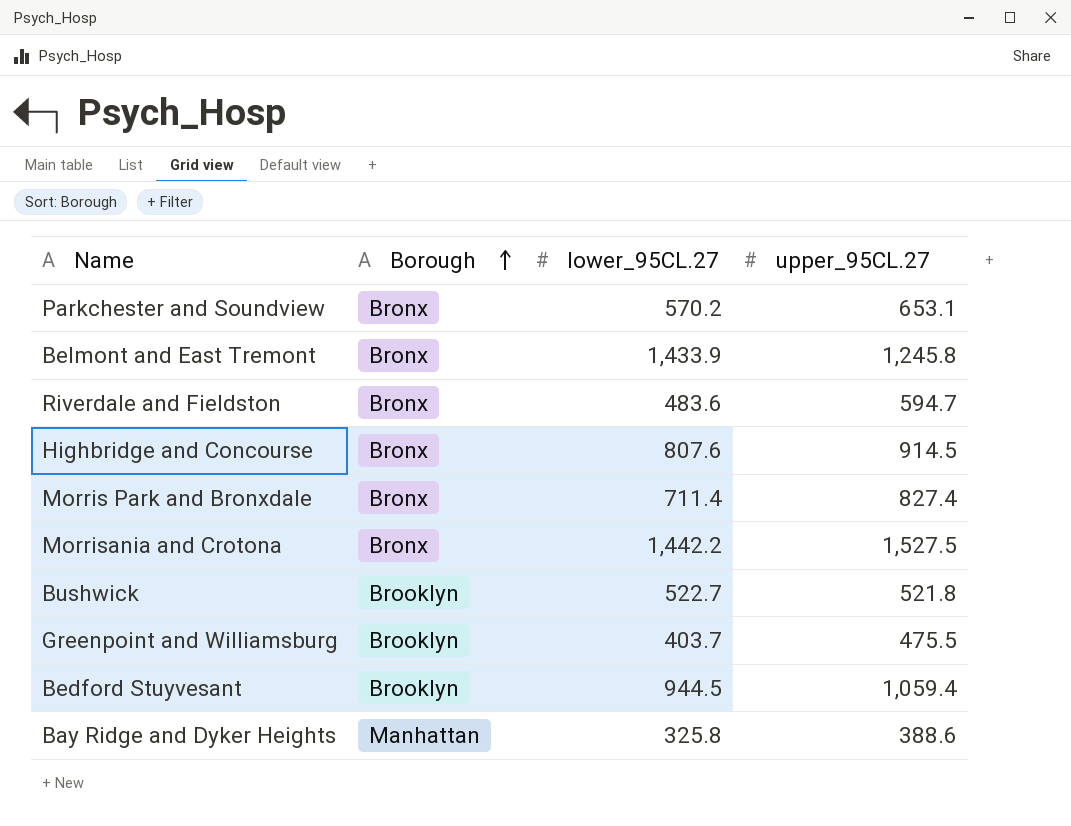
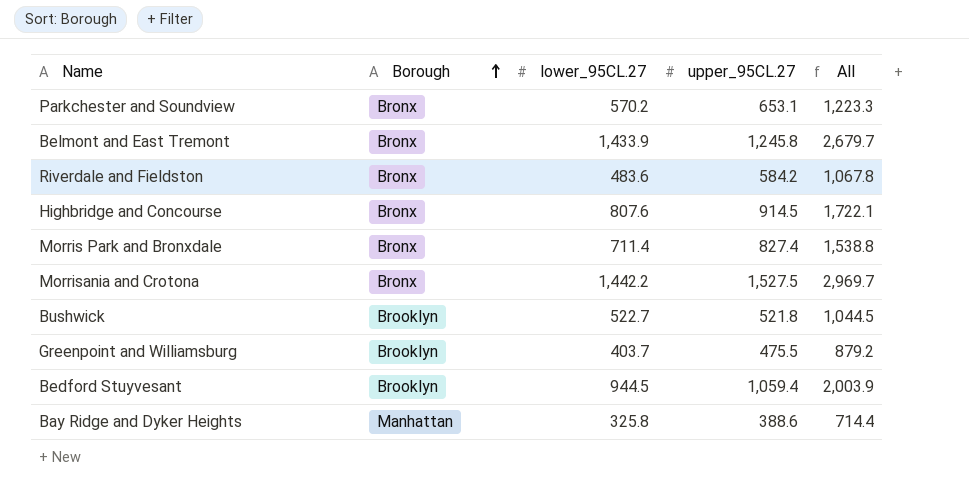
column All | formula: none -> [lower_95CL.27] + [upper_95CL.27]
Riverdale and Fieldston | upper_95CL.27: 594.7 -> 584.2

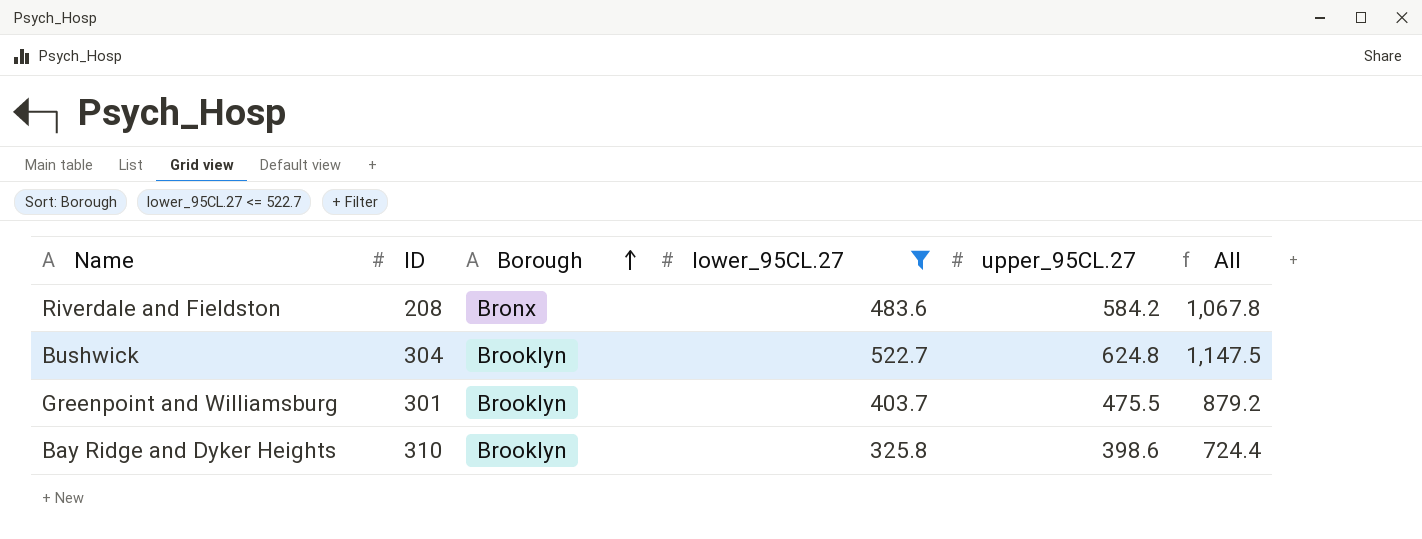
filter: none -> lower_95CL.27 <= 522.7
column ID | position: none -> 2
Bushwick | upper_95CL.27: 521.8 -> 624.8
Bushwick | All: 1,044.5 -> 1,147.5
Bay Ridge and Dyker Heights | Borough: Manhattan -> Brooklyn
Bay Ridge and Dyker Heights | upper_95CL.27: 388.6 -> 398.6
Bay Ridge and Dyker Heights | All: 714.4 -> 724.4

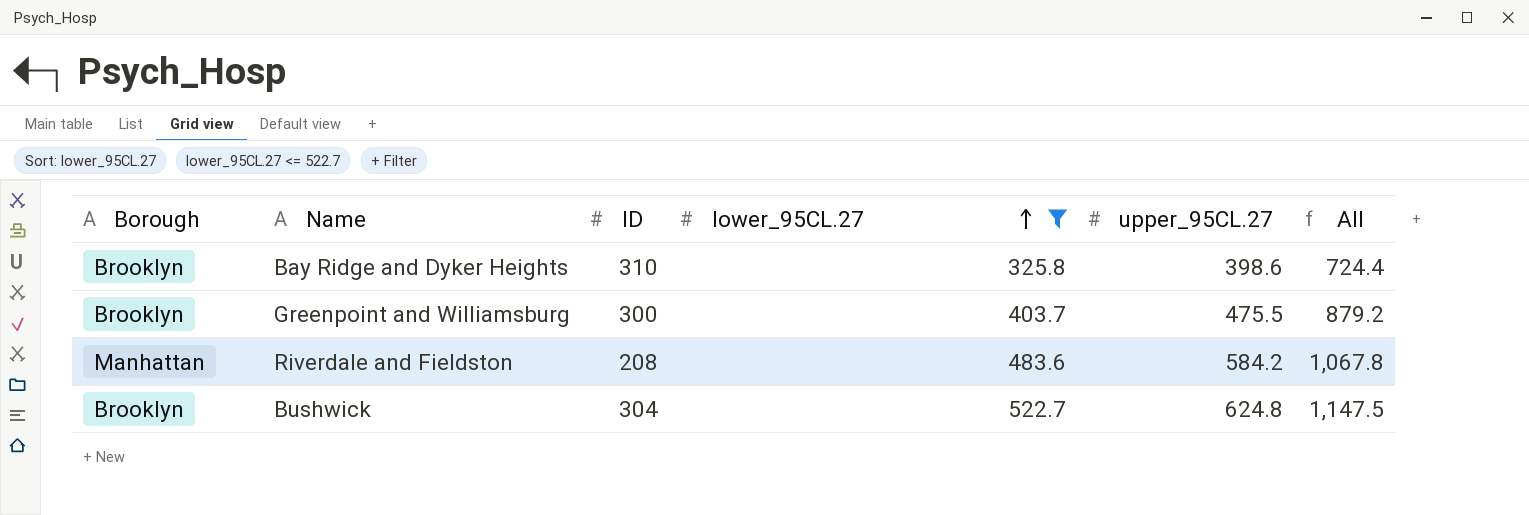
row order: Borough ascending -> lower_95CL.27 ascending
column Borough | position: 3 -> 1
Greenpoint and Williamsburg | ID: 301 -> 300
Riverdale and Fieldston | Borough: Bronx -> Manhattan

